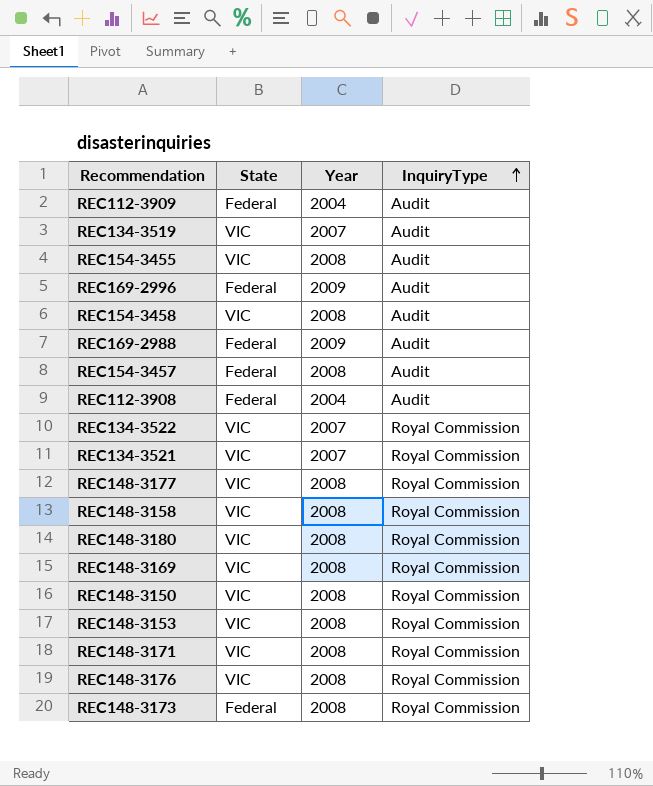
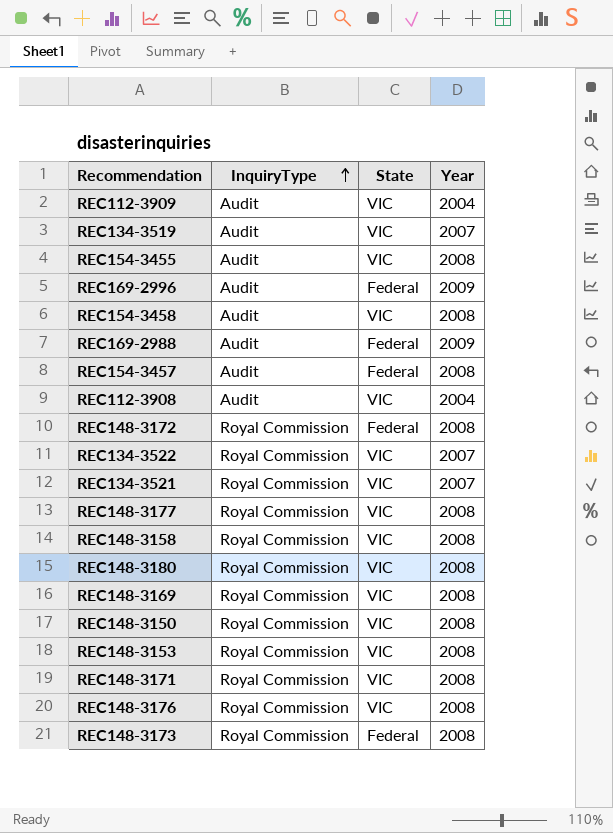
column InquiryType | position: 4 -> 2
REC112-3909 | State: Federal -> VIC
REC112-3908 | State: Federal -> VIC
row REC148-3172: none -> Royal Commission | Federal | 2008

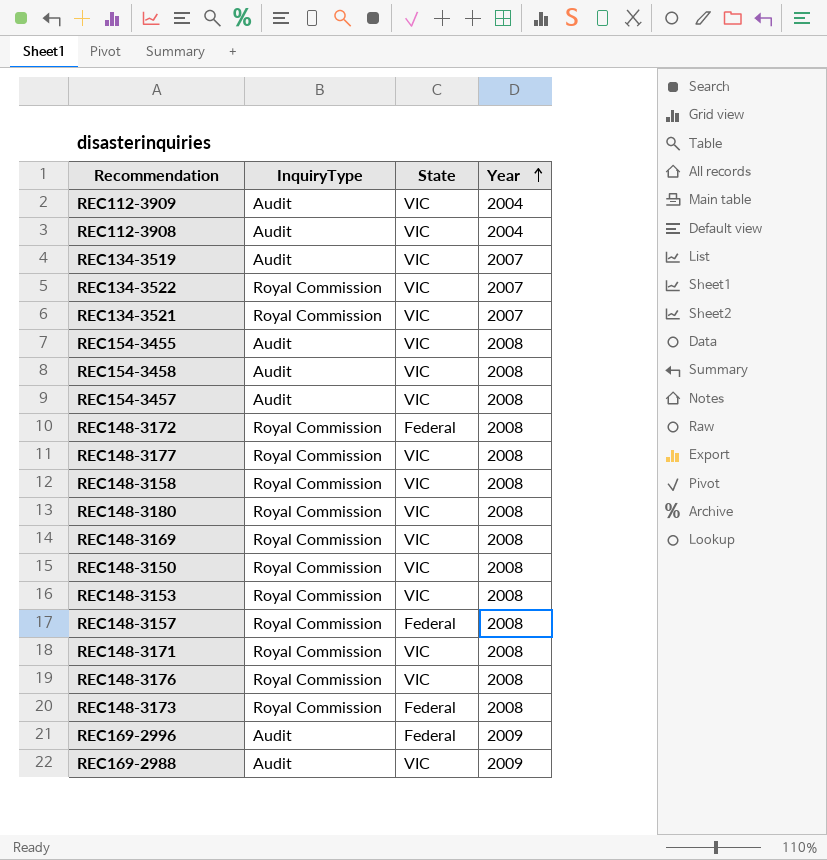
row order: InquiryType ascending -> Year ascending
REC154-3457 | State: Federal -> VIC
row REC148-3157: none -> Royal Commission | Federal | 2008
REC169-2988 | State: Federal -> VIC

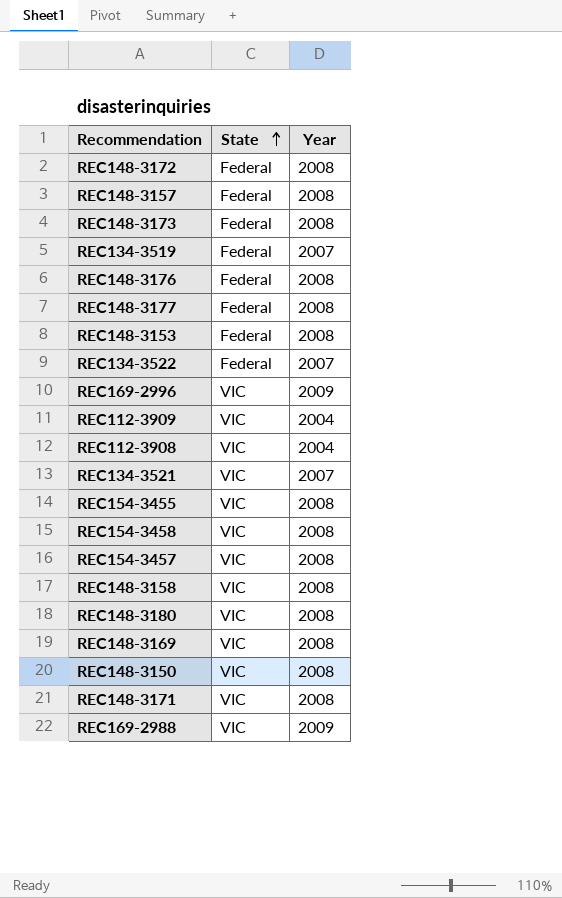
row order: Year ascending -> State ascending
column InquiryType | position: 2 -> none
REC134-3519 | State: VIC -> Federal
REC148-3176 | State: VIC -> Federal
REC148-3177 | State: VIC -> Federal
REC148-3153 | State: VIC -> Federal
REC134-3522 | State: VIC -> Federal
REC169-2996 | State: Federal -> VIC

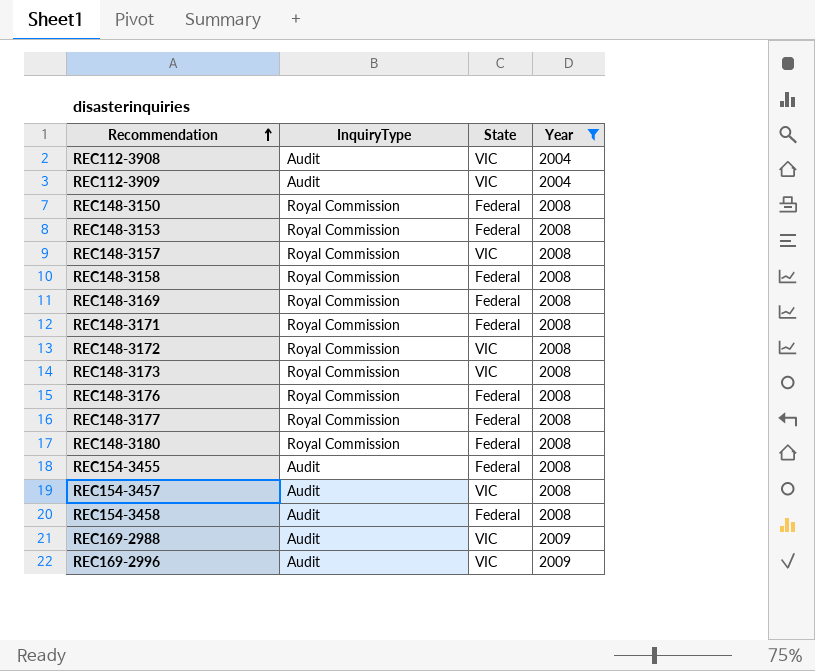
filter: none -> Year != 2007
row order: State ascending -> Recommendation ascending
column InquiryType | position: none -> 2
REC148-3150 | State: VIC -> Federal
REC148-3157 | State: Federal -> VIC
REC148-3158 | State: VIC -> Federal
REC148-3169 | State: VIC -> Federal
REC148-3171 | State: VIC -> Federal
REC148-3172 | State: Federal -> VIC
REC148-3173 | State: Federal -> VIC
REC148-3180 | State: VIC -> Federal
REC154-3455 | State: VIC -> Federal
REC154-3458 | State: VIC -> Federal

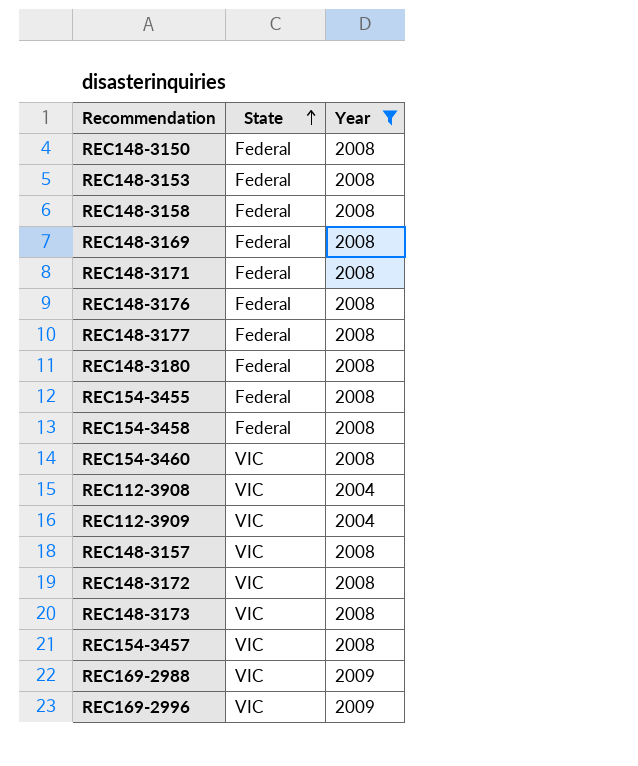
row order: Recommendation ascending -> State ascending
column InquiryType | position: 2 -> none
row REC154-3460: none -> VIC | 2008

